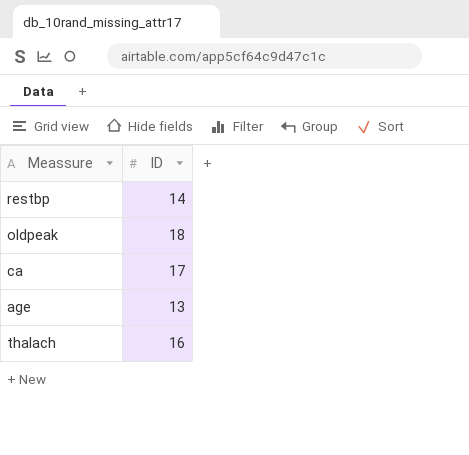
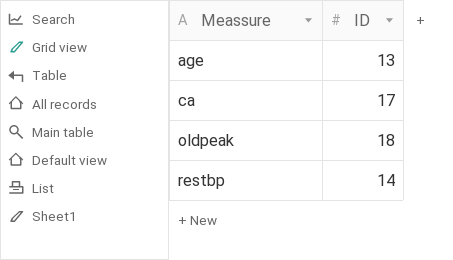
row order: none -> Meassure ascending
row thalach: 16 -> none

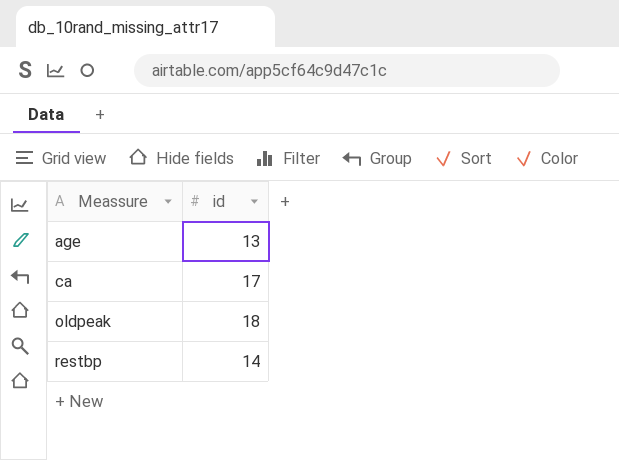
column name: ID -> id

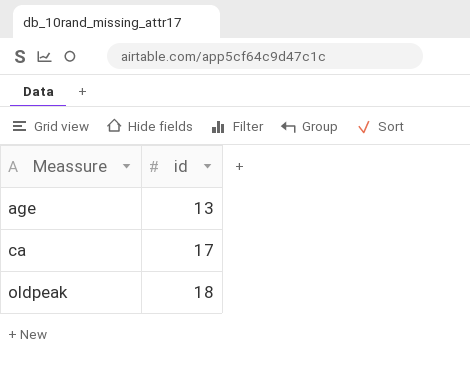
row restbp: 14 -> none

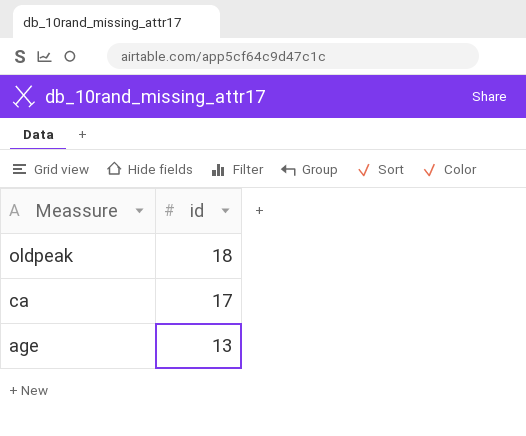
row order: Meassure ascending -> Meassure descending

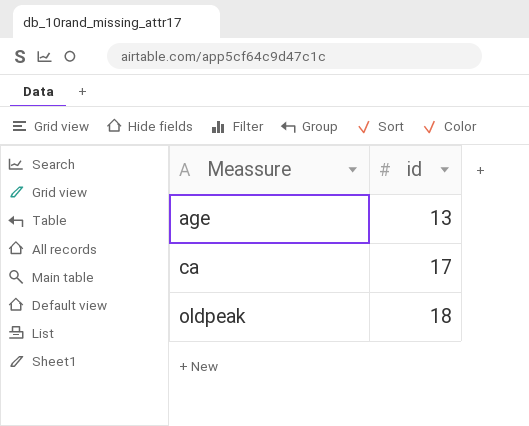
row order: Meassure descending -> Meassure ascending

